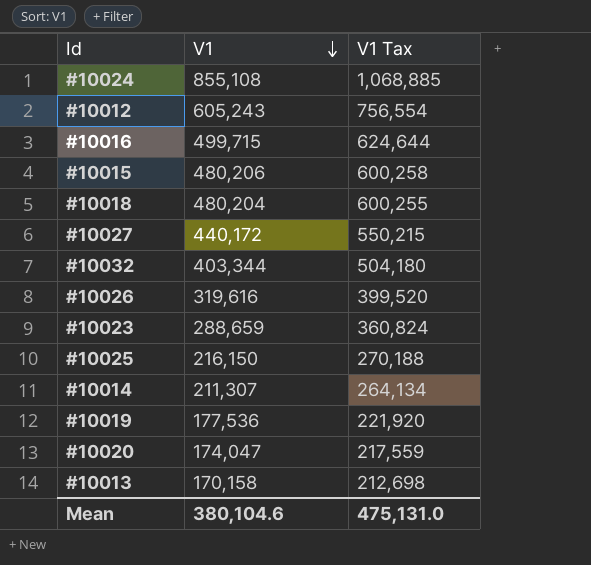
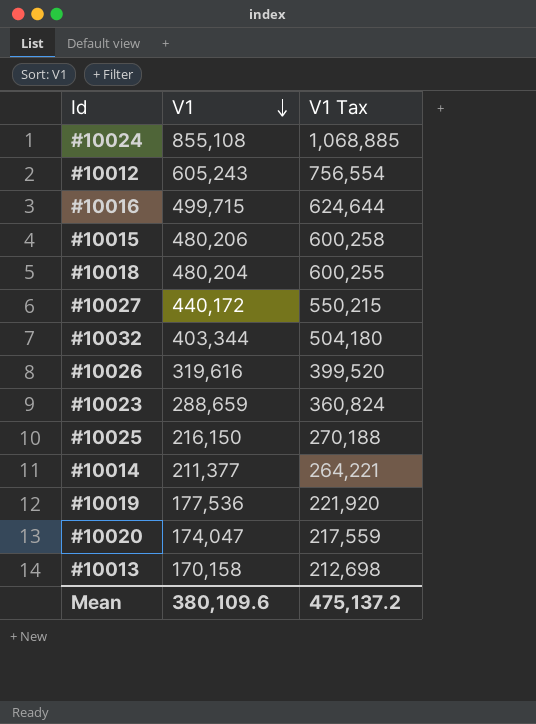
#10014 | V1: 211,307 -> 211,377
#10014 | V1 Tax: 264,134 -> 264,221
Mean | V1: 380,104.6 -> 380,109.6
Mean | V1 Tax: 475,131.0 -> 475,137.2

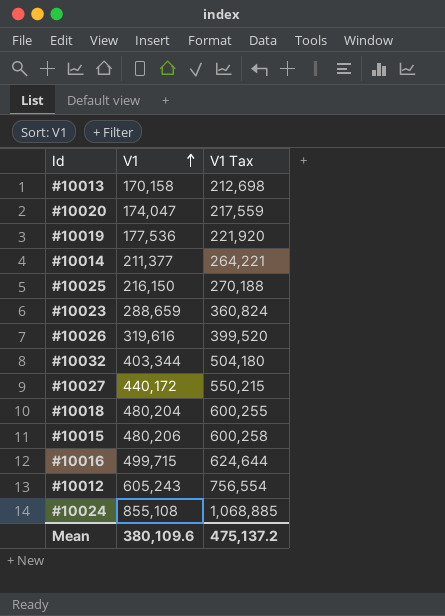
row order: V1 descending -> V1 ascending

